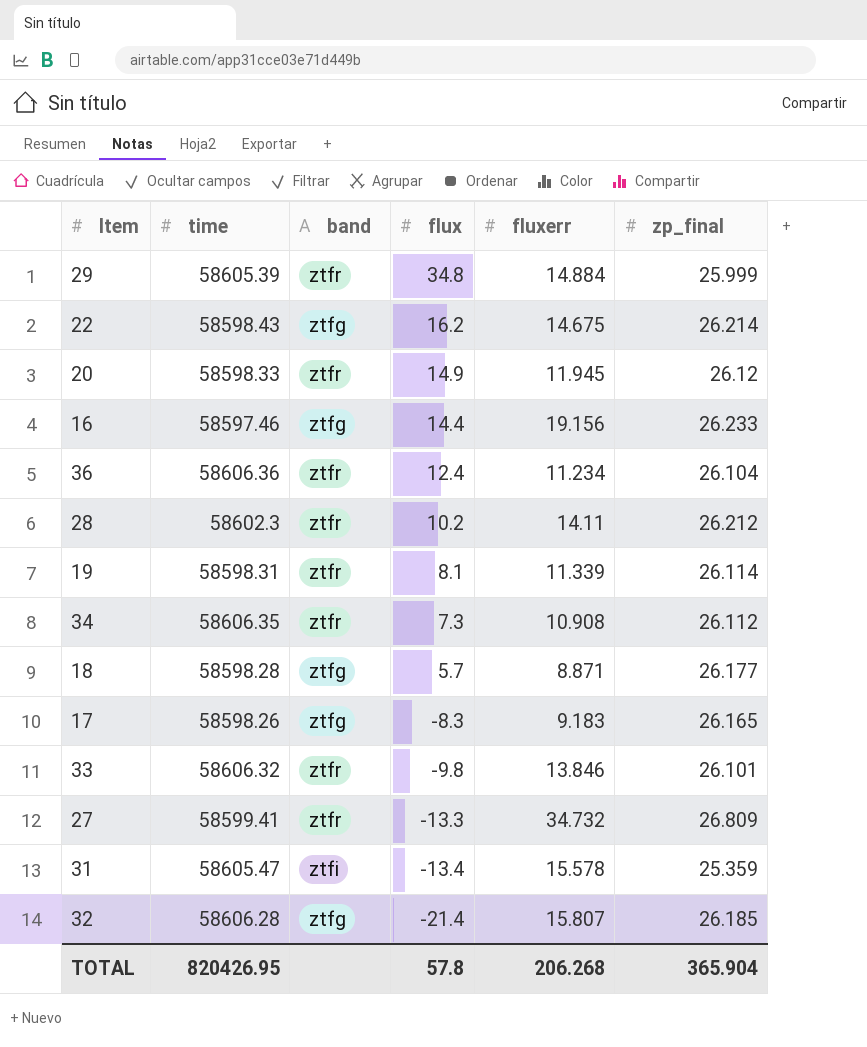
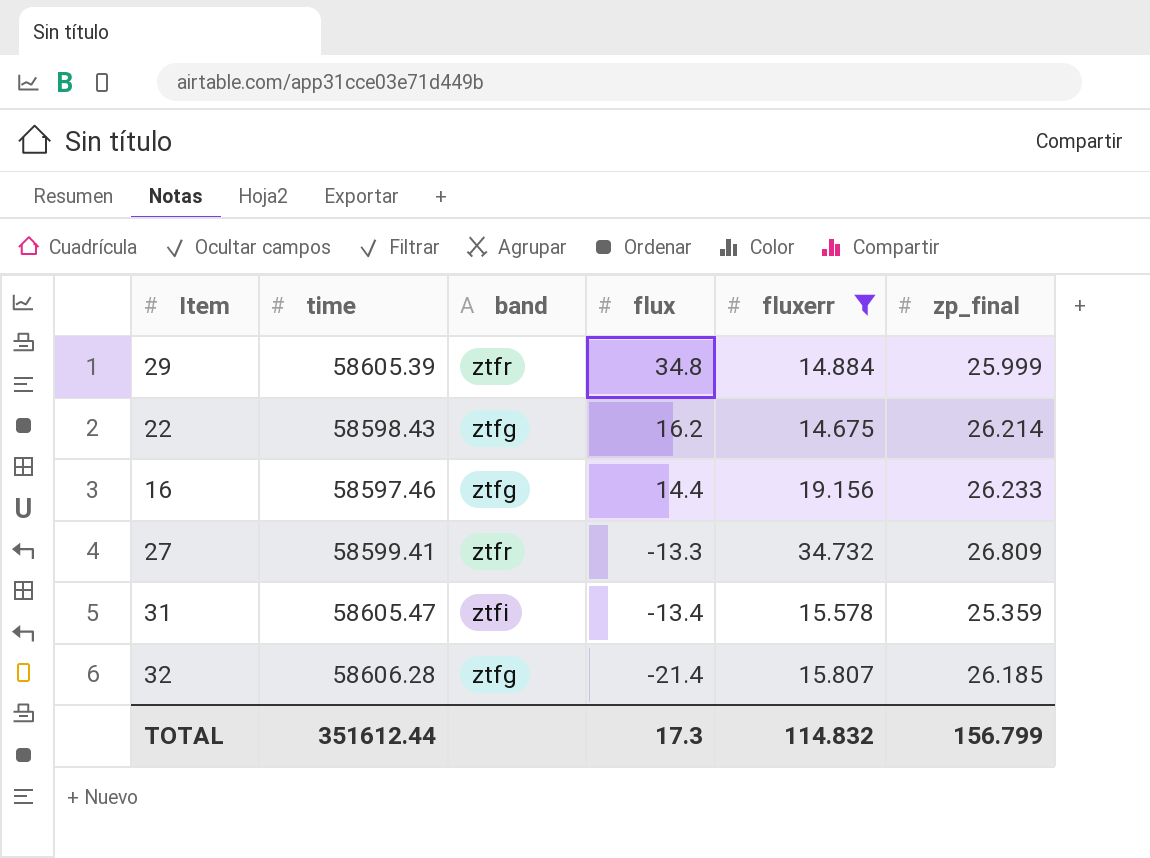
filter: none -> fluxerr >= 14.675
TOTAL | time: 820426.95 -> 351612.44
TOTAL | flux: 57.8 -> 17.3
TOTAL | fluxerr: 206.268 -> 114.832
TOTAL | zp_final: 365.904 -> 156.799

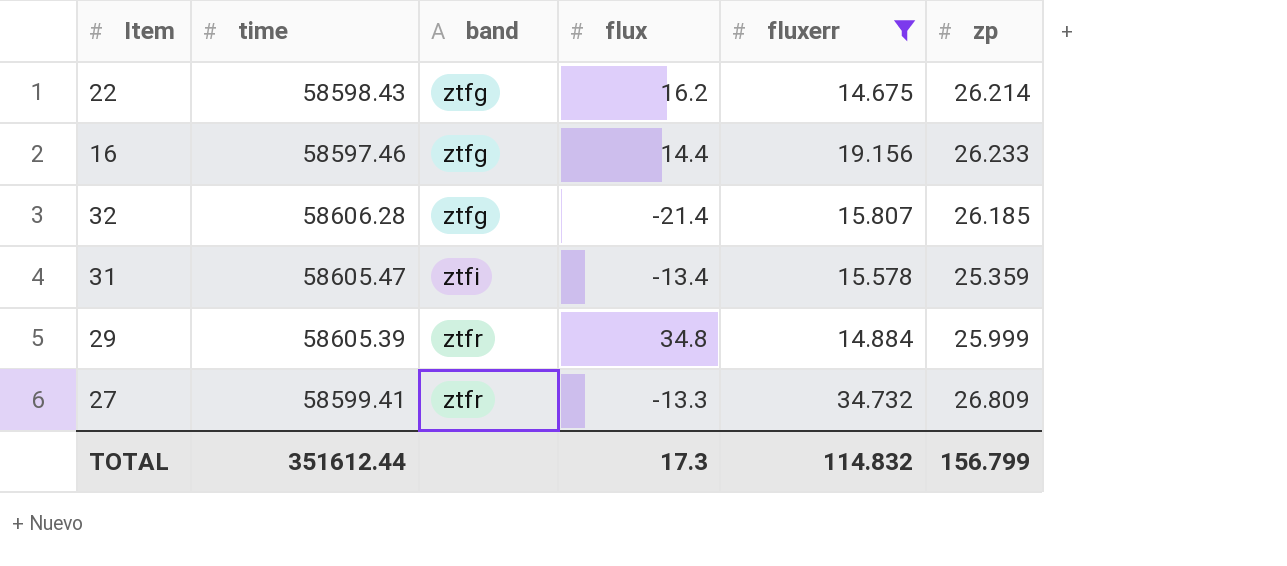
row order: flux descending -> band ascending
column name: zp_final -> zp

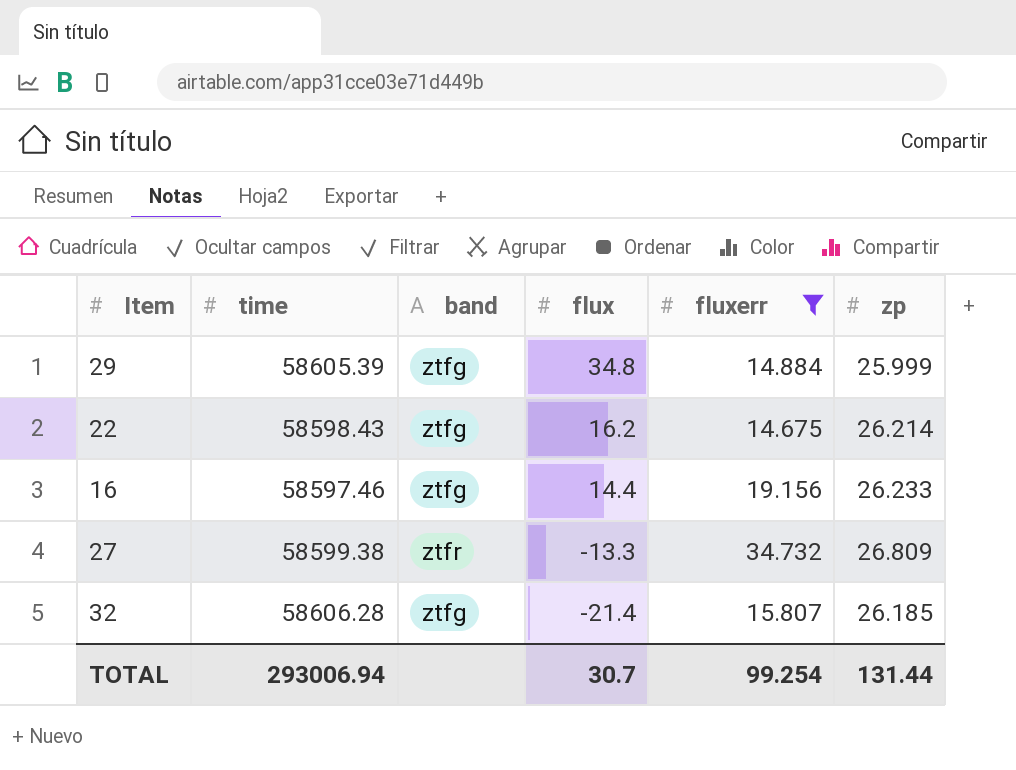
row order: band ascending -> flux descending
row 31: 58605.47 | ztfi | -13.4 | 15.578 | 25.359 -> none
29 | band: ztfr -> ztfg
27 | time: 58599.41 -> 58599.38
TOTAL | time: 351612.44 -> 293006.94
TOTAL | flux: 17.3 -> 30.7
TOTAL | fluxerr: 114.832 -> 99.254
TOTAL | zp: 156.799 -> 131.44

